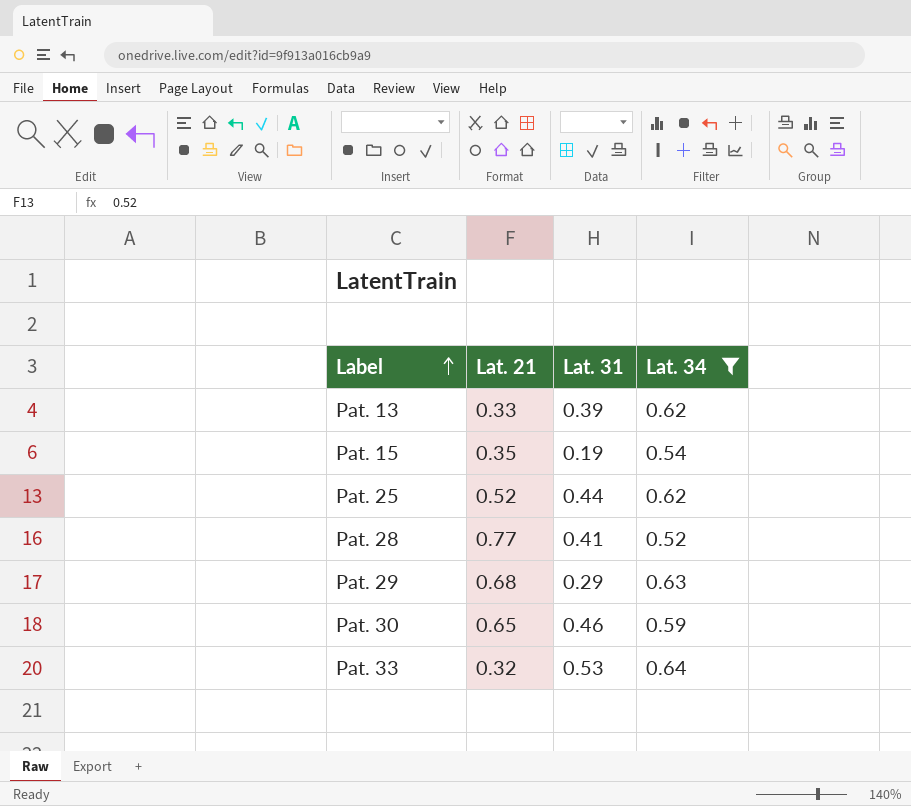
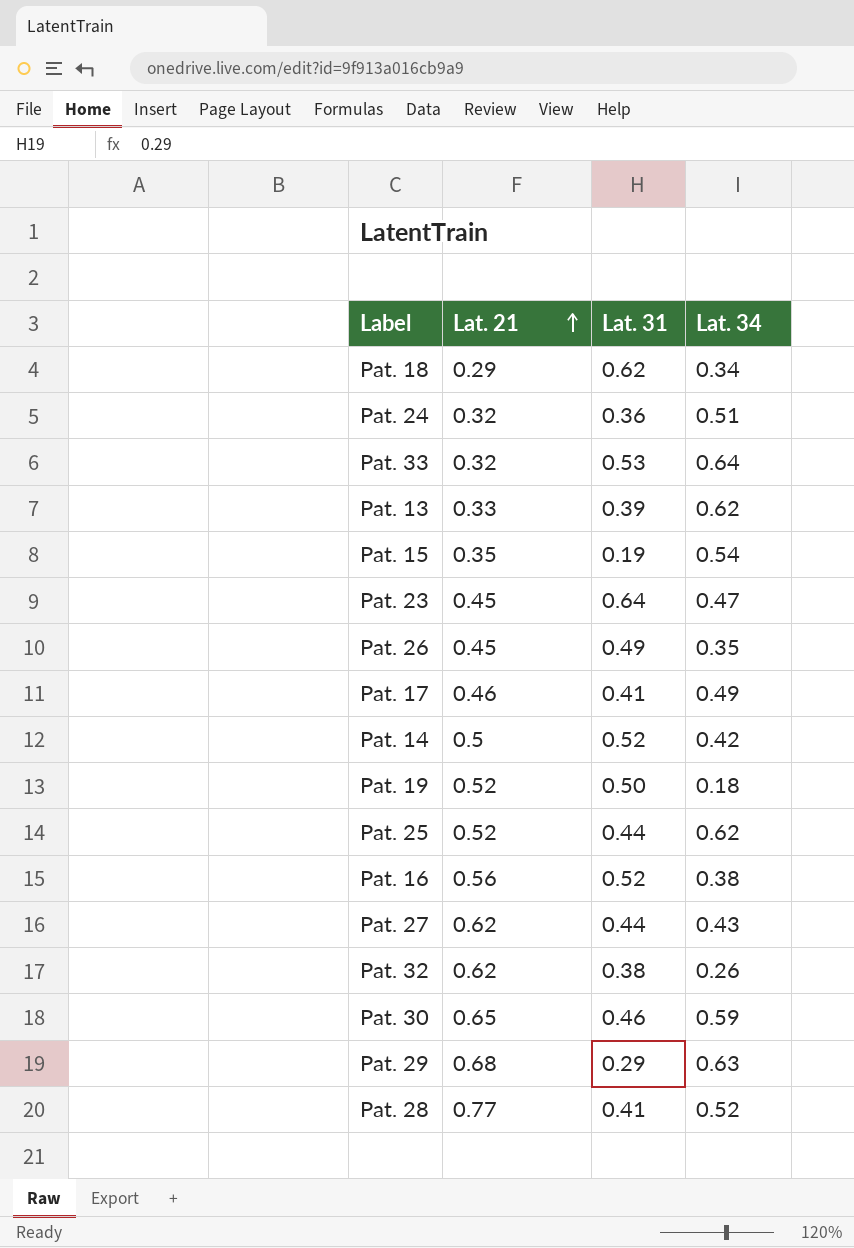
filter: Lat. 34 >= 0.52 -> none
row order: Label ascending -> Lat. 21 ascending

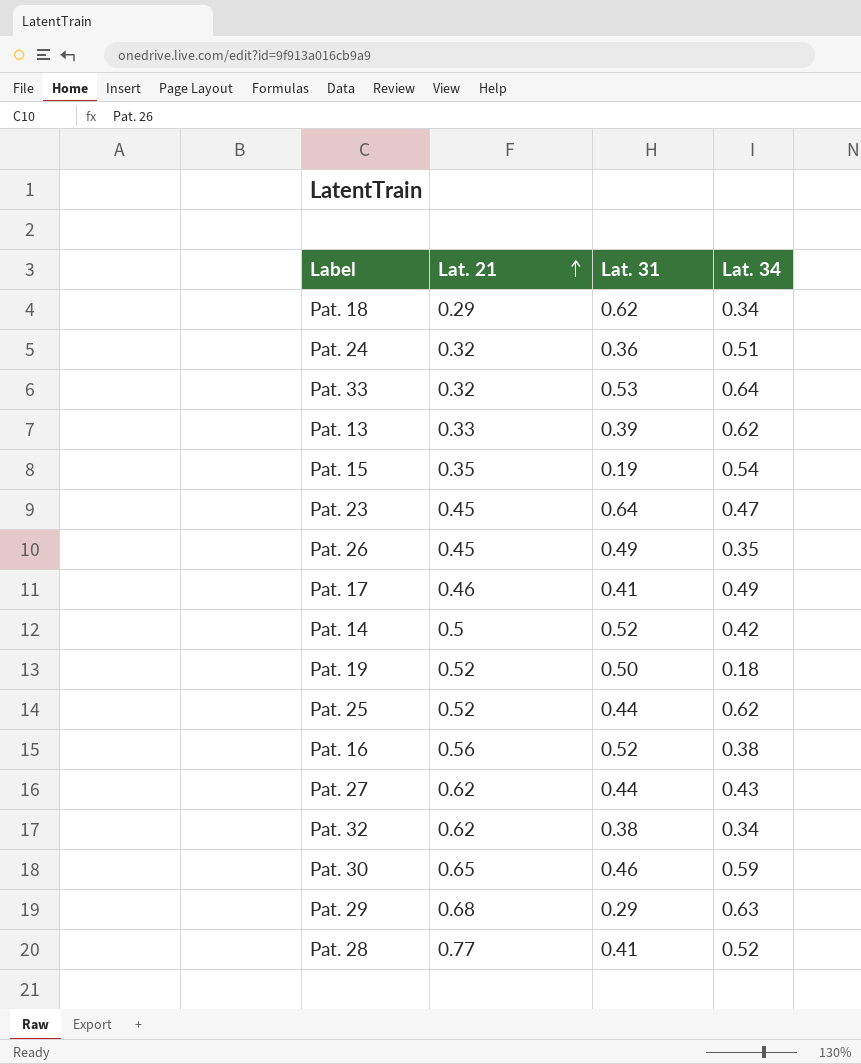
Pat. 32 | Lat. 34: 0.26 -> 0.34

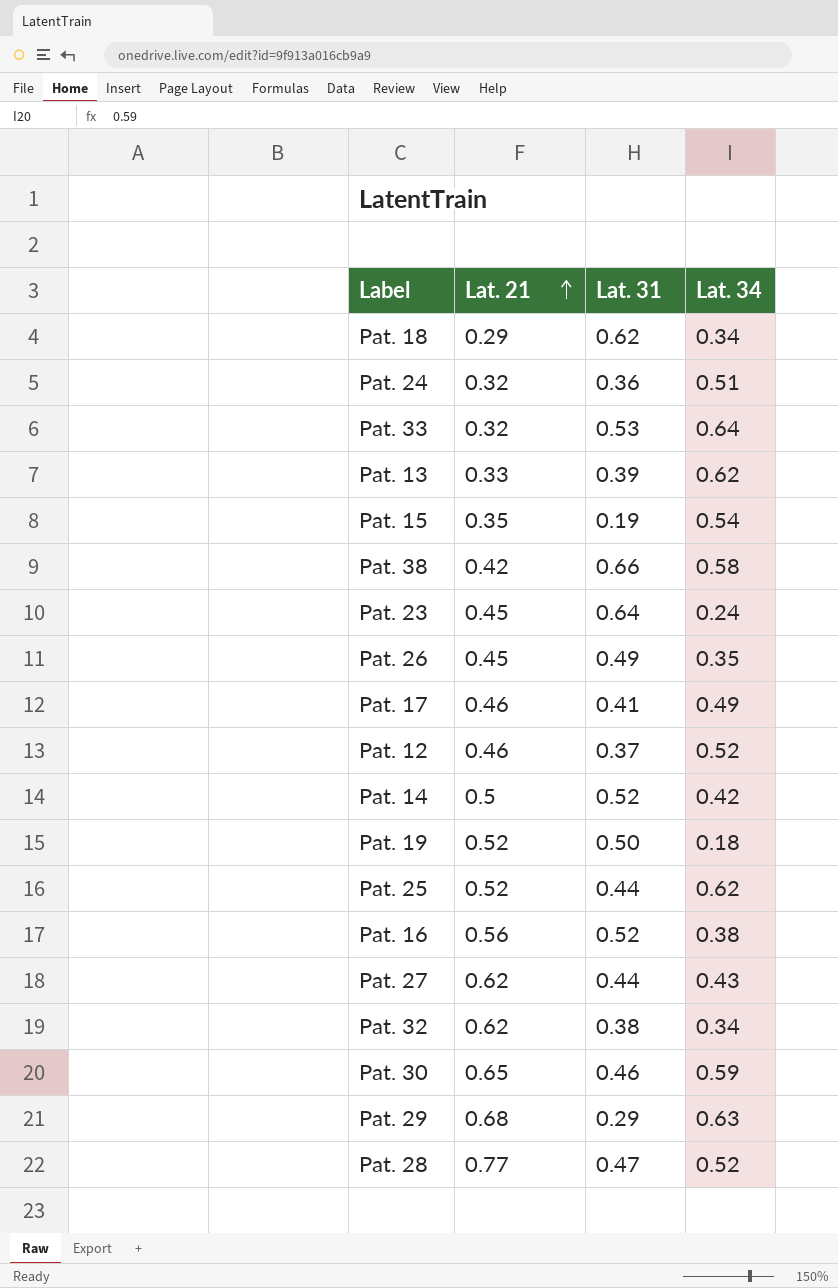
row Pat. 38: none -> 0.42 | 0.66 | 0.58
Pat. 23 | Lat. 34: 0.47 -> 0.24
row Pat. 12: none -> 0.46 | 0.37 | 0.52
Pat. 28 | Lat. 31: 0.41 -> 0.47

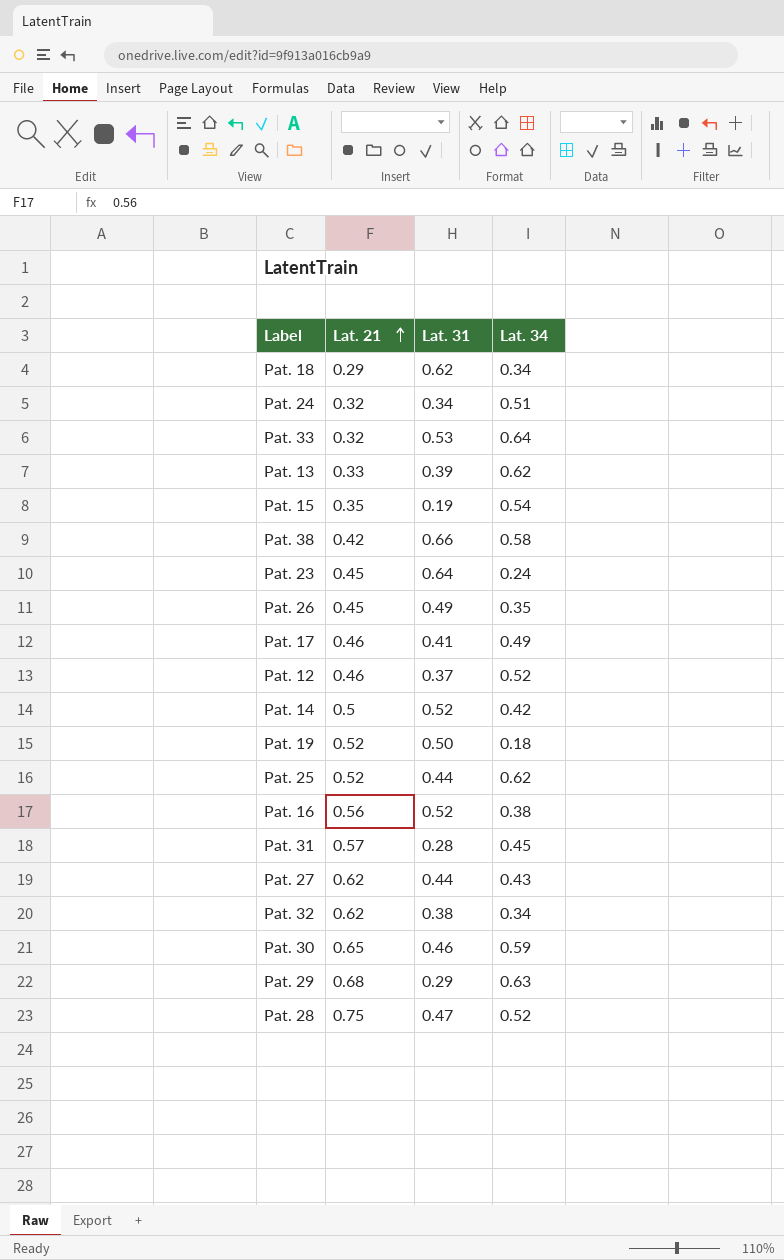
Pat. 24 | Lat. 31: 0.36 -> 0.34
row Pat. 31: none -> 0.57 | 0.28 | 0.45
Pat. 28 | Lat. 21: 0.77 -> 0.75

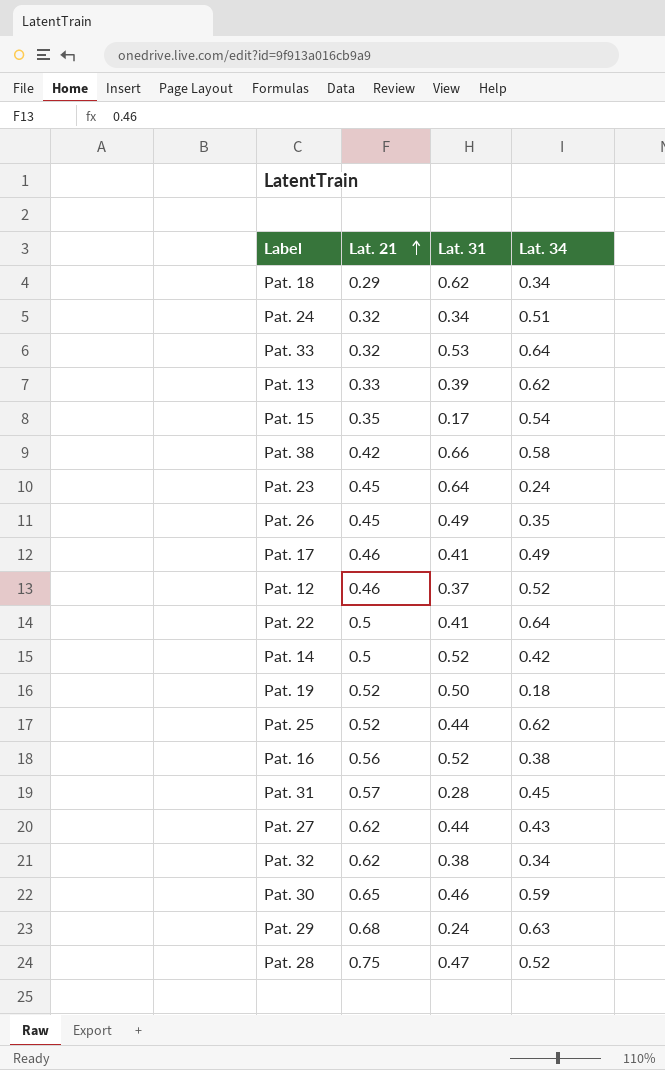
Pat. 15 | Lat. 31: 0.19 -> 0.17
row Pat. 22: none -> 0.5 | 0.41 | 0.64
Pat. 29 | Lat. 31: 0.29 -> 0.24

